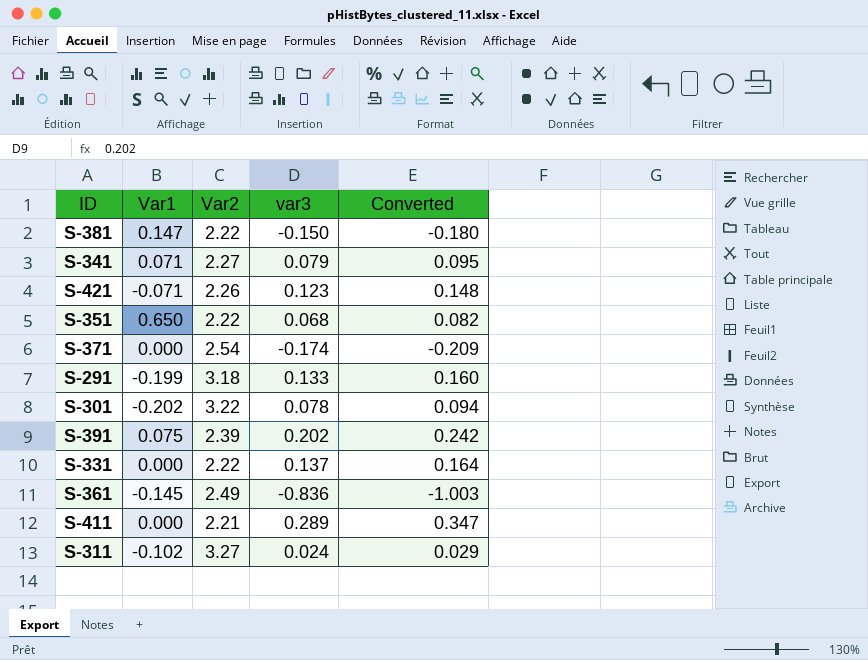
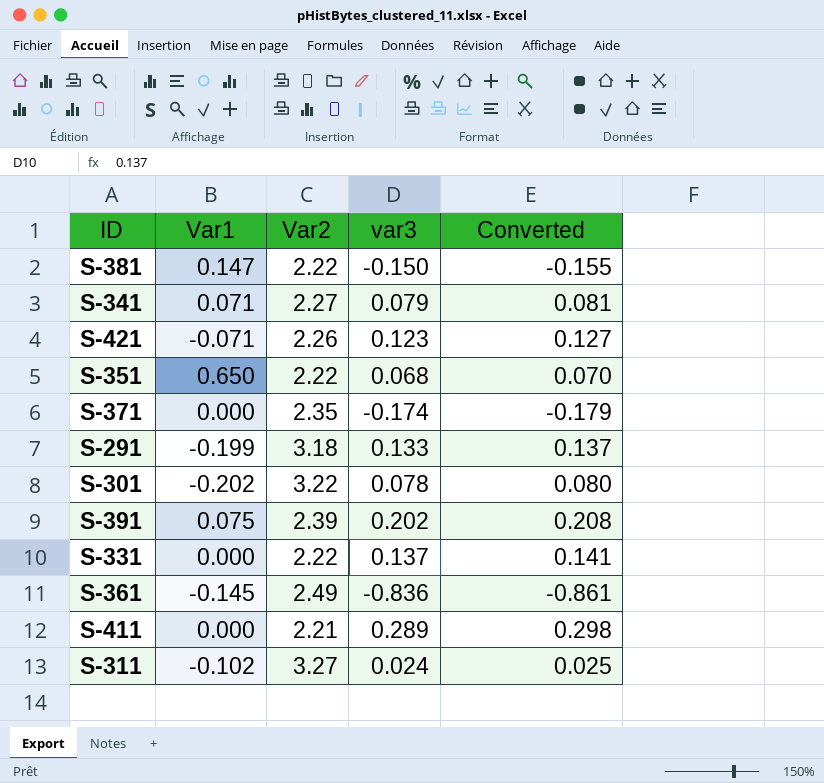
column Converted | formula: [var3] * 1.2 -> [var3] * 1.03
S-371 | Var2: 2.54 -> 2.35

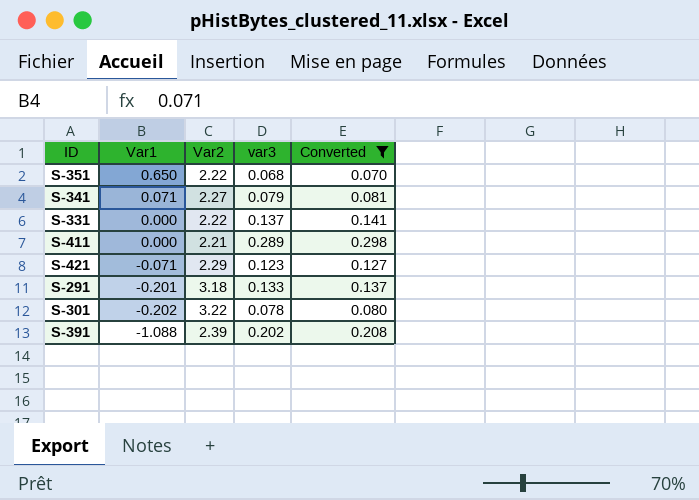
filter: none -> Converted >= 0.070
row order: none -> Var1 descending
S-421 | Var2: 2.26 -> 2.29
S-291 | Var1: -0.199 -> -0.201
S-391 | Var1: 0.075 -> -1.088

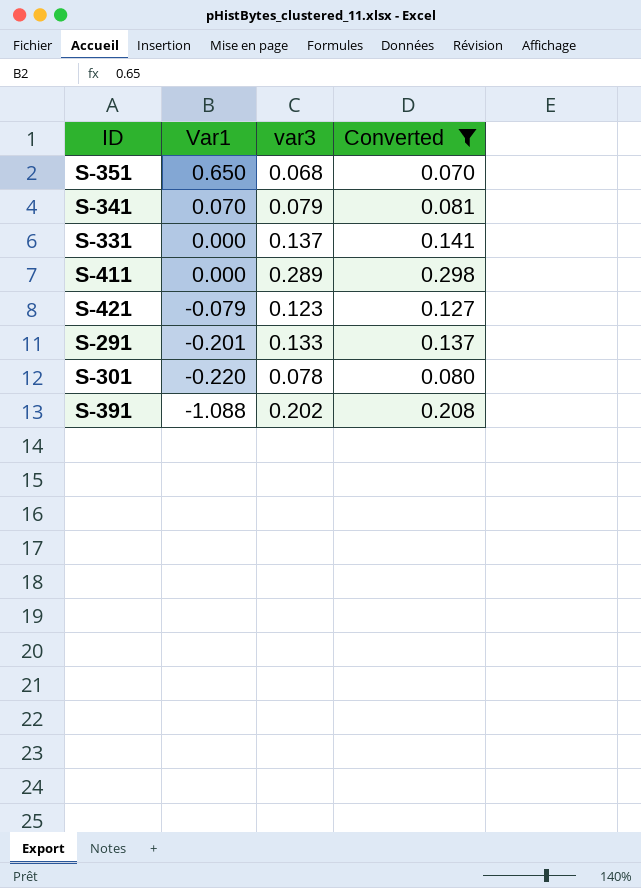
column Var2 | position: 3 -> none
S-341 | Var1: 0.071 -> 0.070
S-421 | Var1: -0.071 -> -0.079
S-301 | Var1: -0.202 -> -0.220

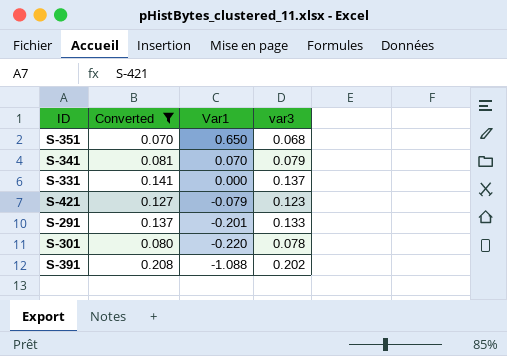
column Converted | position: 4 -> 2
row S-411: 0.000 | 0.289 | 0.298 -> none

